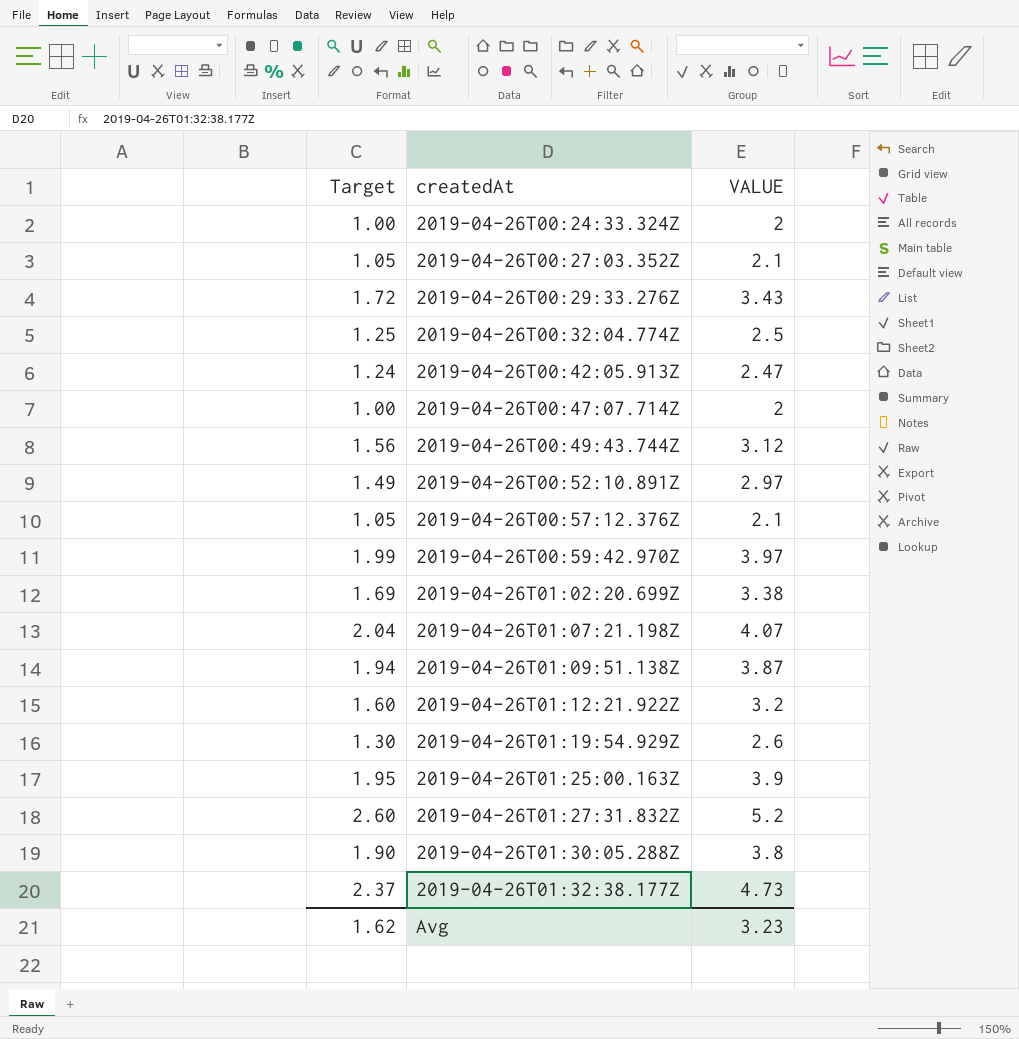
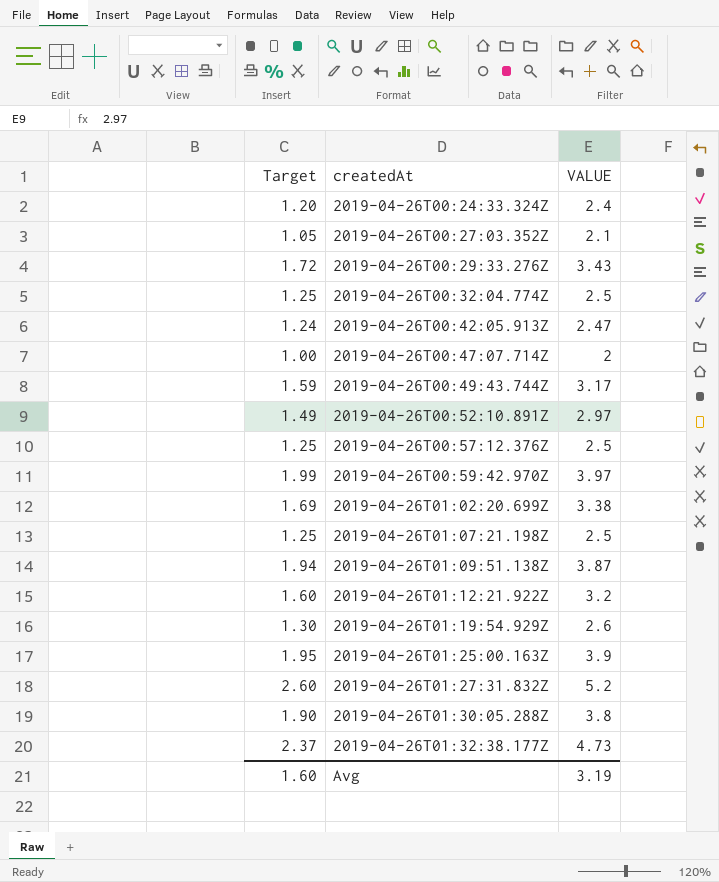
2019-04-26T00:24:33.324Z | Target: 1.00 -> 1.20
2019-04-26T00:24:33.324Z | VALUE: 2 -> 2.4
2019-04-26T00:49:43.744Z | Target: 1.56 -> 1.59
2019-04-26T00:49:43.744Z | VALUE: 3.12 -> 3.17
2019-04-26T00:57:12.376Z | Target: 1.05 -> 1.25
2019-04-26T00:57:12.376Z | VALUE: 2.1 -> 2.5
2019-04-26T01:07:21.198Z | Target: 2.04 -> 1.25
2019-04-26T01:07:21.198Z | VALUE: 4.07 -> 2.5
Avg | Target: 1.62 -> 1.60
Avg | VALUE: 3.23 -> 3.19

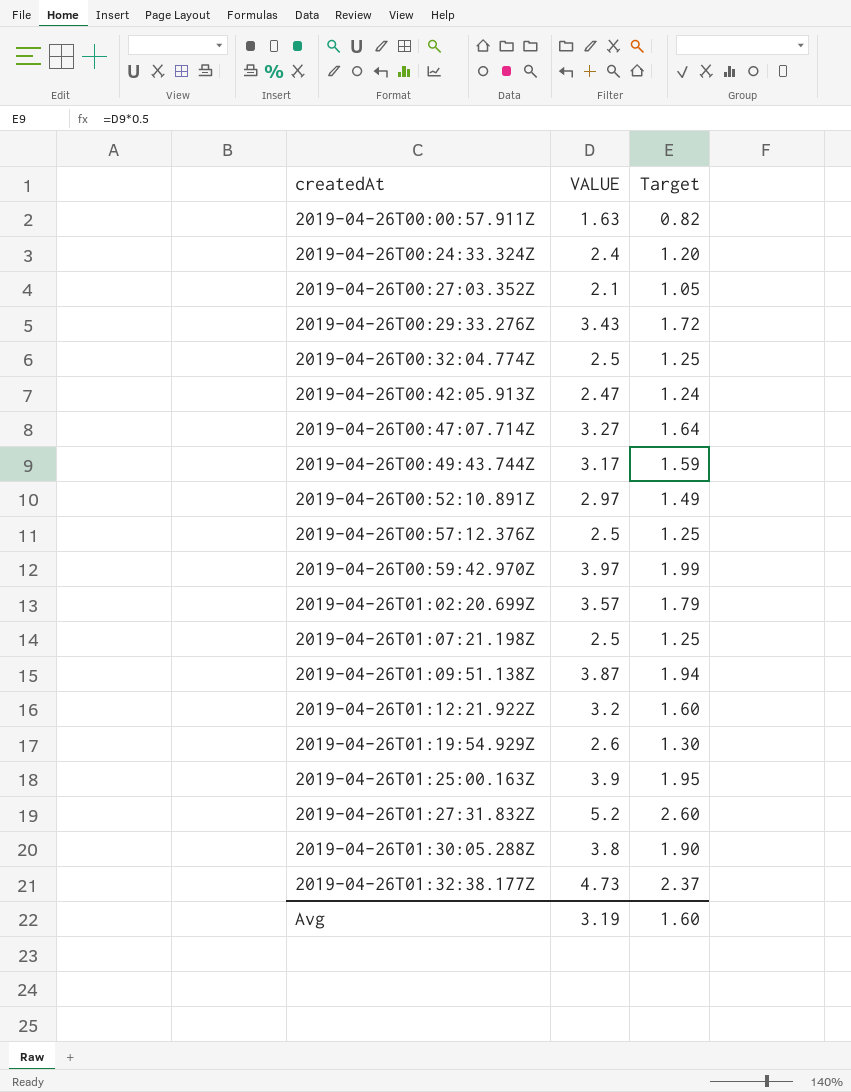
column Target | position: 1 -> 3
row 2019-04-26T00:00:57.911Z: none -> 1.63 | 0.82
2019-04-26T00:47:07.714Z | VALUE: 2 -> 3.27
2019-04-26T00:47:07.714Z | Target: 1.00 -> 1.64
2019-04-26T01:02:20.699Z | VALUE: 3.38 -> 3.57
2019-04-26T01:02:20.699Z | Target: 1.69 -> 1.79

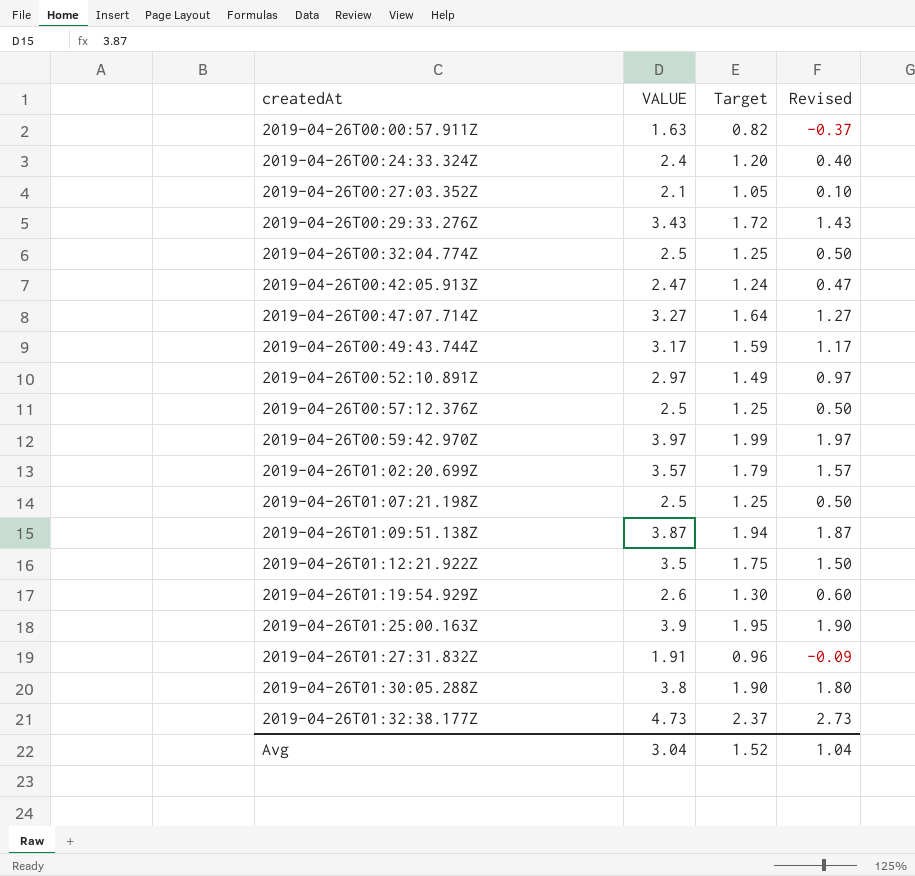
column Revised | formula: none -> [VALUE] - 2
2019-04-26T01:12:21.922Z | VALUE: 3.2 -> 3.5
2019-04-26T01:12:21.922Z | Target: 1.60 -> 1.75
2019-04-26T01:27:31.832Z | VALUE: 5.2 -> 1.91
2019-04-26T01:27:31.832Z | Target: 2.60 -> 0.96
Avg | VALUE: 3.19 -> 3.04
Avg | Target: 1.60 -> 1.52

